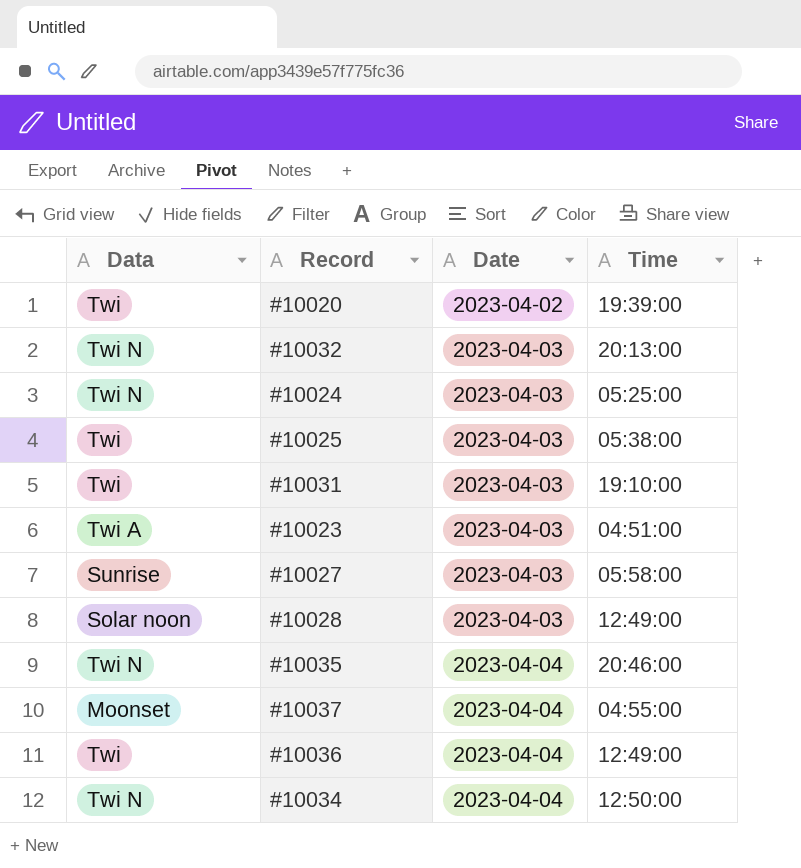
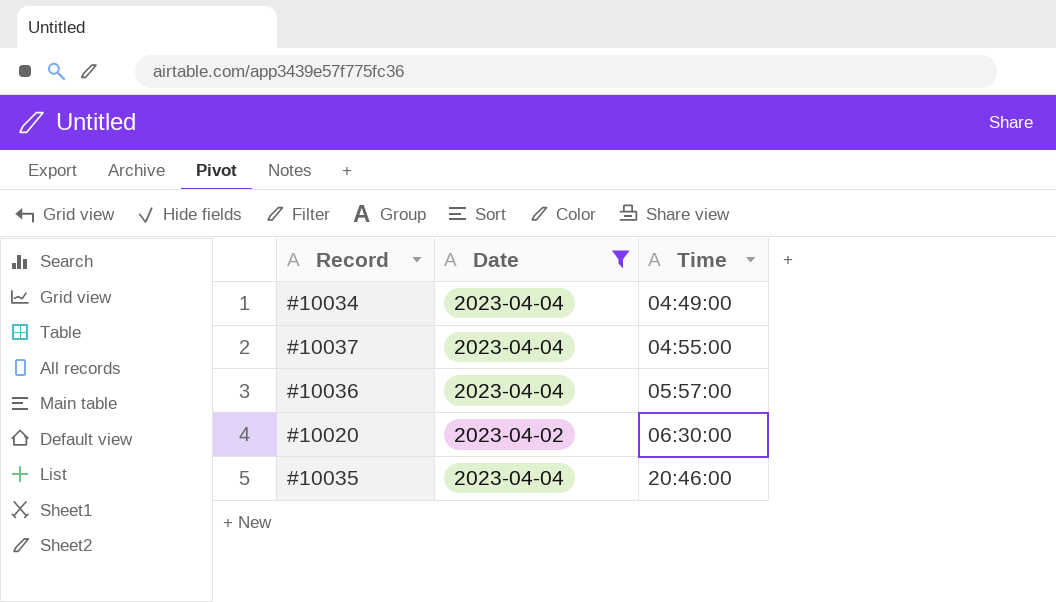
filter: none -> Date != 2023-04-03
row order: Date ascending -> Time ascending
column Data | position: 1 -> none
#10034 | Time: 12:50:00 -> 04:49:00
#10036 | Time: 12:49:00 -> 05:57:00
#10020 | Time: 19:39:00 -> 06:30:00

